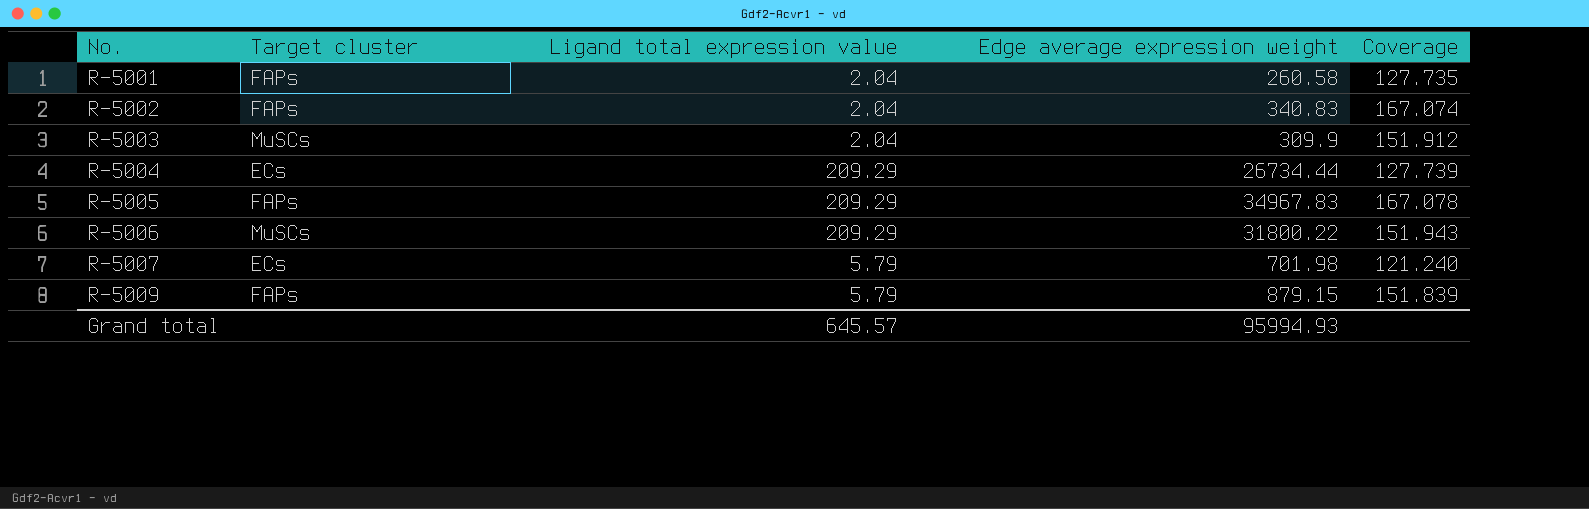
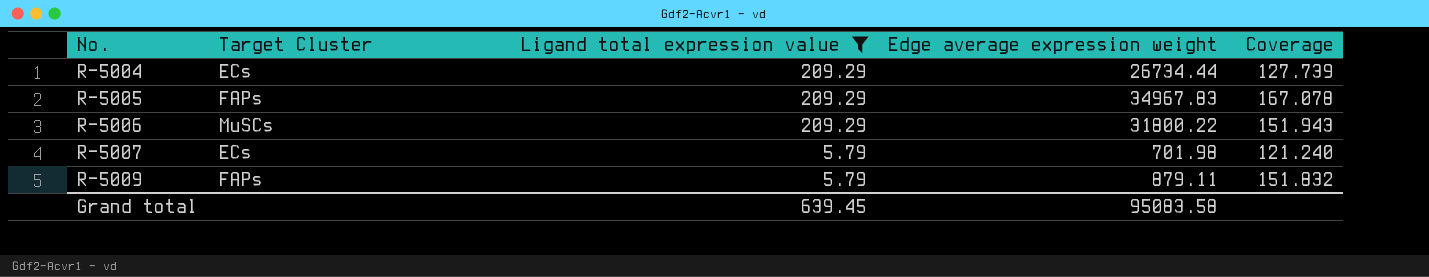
filter: none -> Ligand total expression value != 2.04
column name: Target cluster -> Target Cluster
R-5009 | Edge average expression weight: 879.15 -> 879.11
R-5009 | Coverage: 151.839 -> 151.832
Grand total | Ligand total expression value: 645.57 -> 639.45
Grand total | Edge average expression weight: 95994.93 -> 95083.58

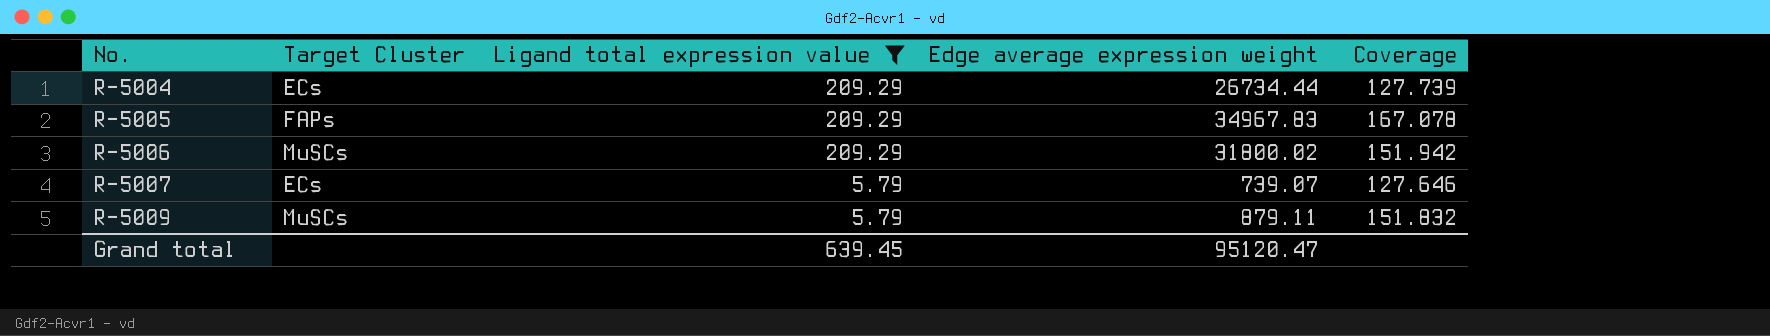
R-5006 | Edge average expression weight: 31800.22 -> 31800.02
R-5006 | Coverage: 151.943 -> 151.942
R-5007 | Edge average expression weight: 701.98 -> 739.07
R-5007 | Coverage: 121.240 -> 127.646
R-5009 | Target Cluster: FAPs -> MuSCs
Grand total | Edge average expression weight: 95083.58 -> 95120.47

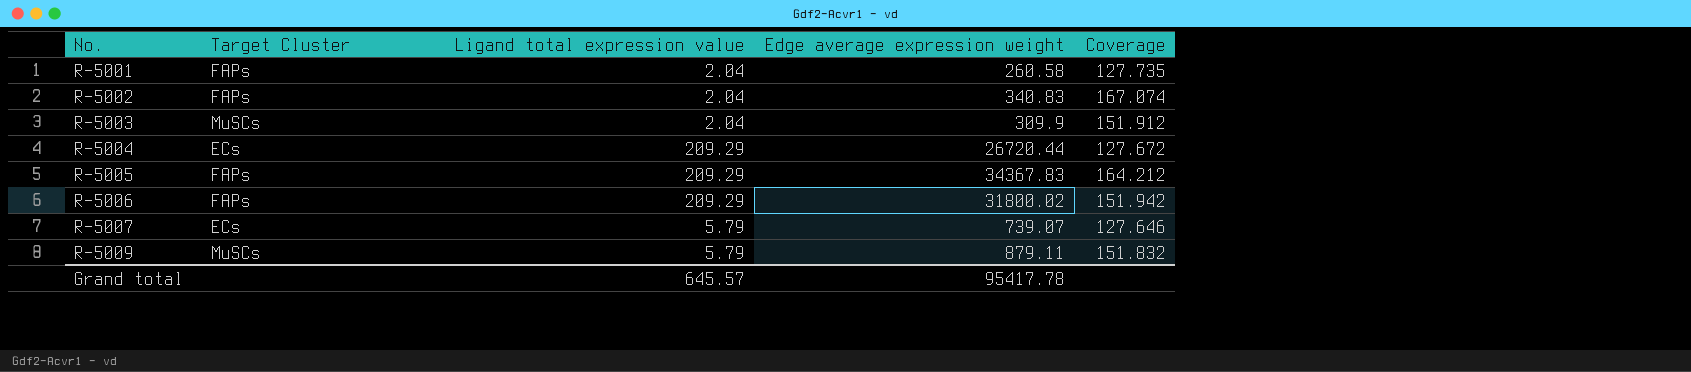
filter: Ligand total expression value != 2.04 -> none
R-5004 | Edge average expression weight: 26734.44 -> 26720.44
R-5004 | Coverage: 127.739 -> 127.672
R-5005 | Edge average expression weight: 34967.83 -> 34367.83
R-5005 | Coverage: 167.078 -> 164.212
R-5006 | Target Cluster: MuSCs -> FAPs
Grand total | Ligand total expression value: 639.45 -> 645.57
Grand total | Edge average expression weight: 95120.47 -> 95417.78

